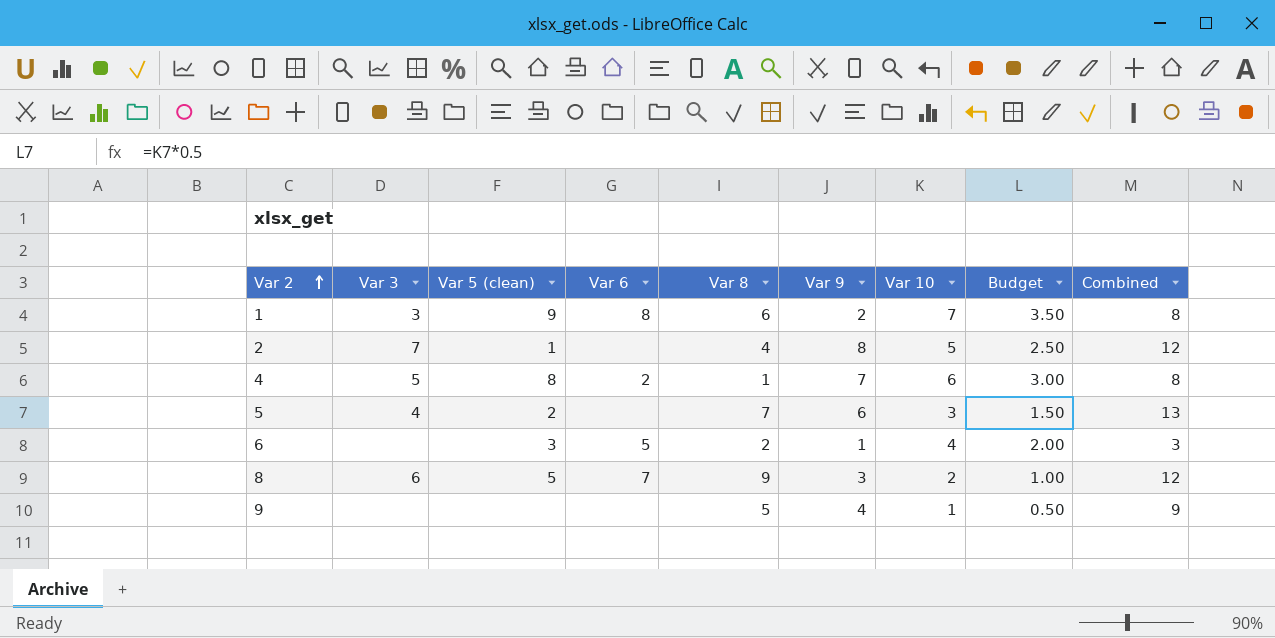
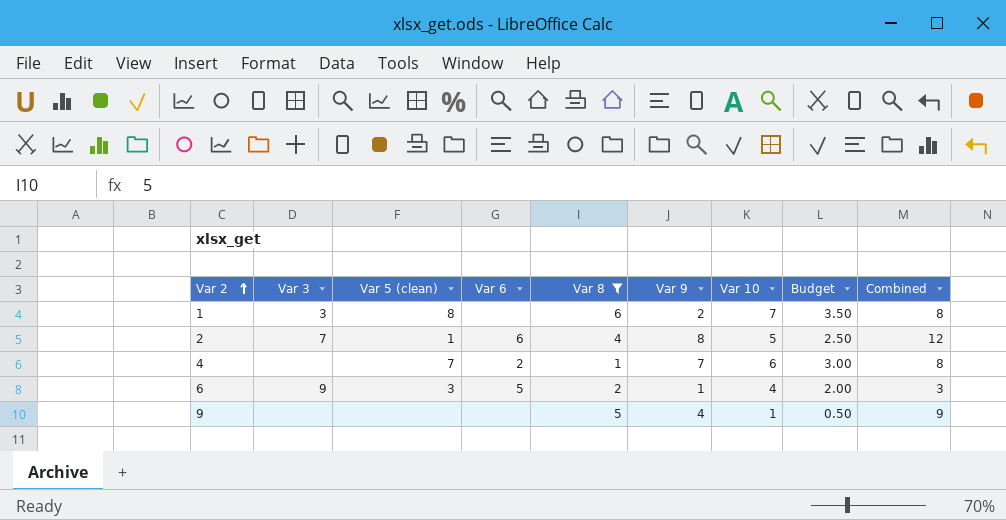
filter: none -> Var 8 <= 6
1 | Var 5 (clean): 9 -> 8
1 | Var 6: 8 -> none
2 | Var 6: none -> 6
4 | Var 3: 5 -> none
4 | Var 5 (clean): 8 -> 7
6 | Var 3: none -> 9

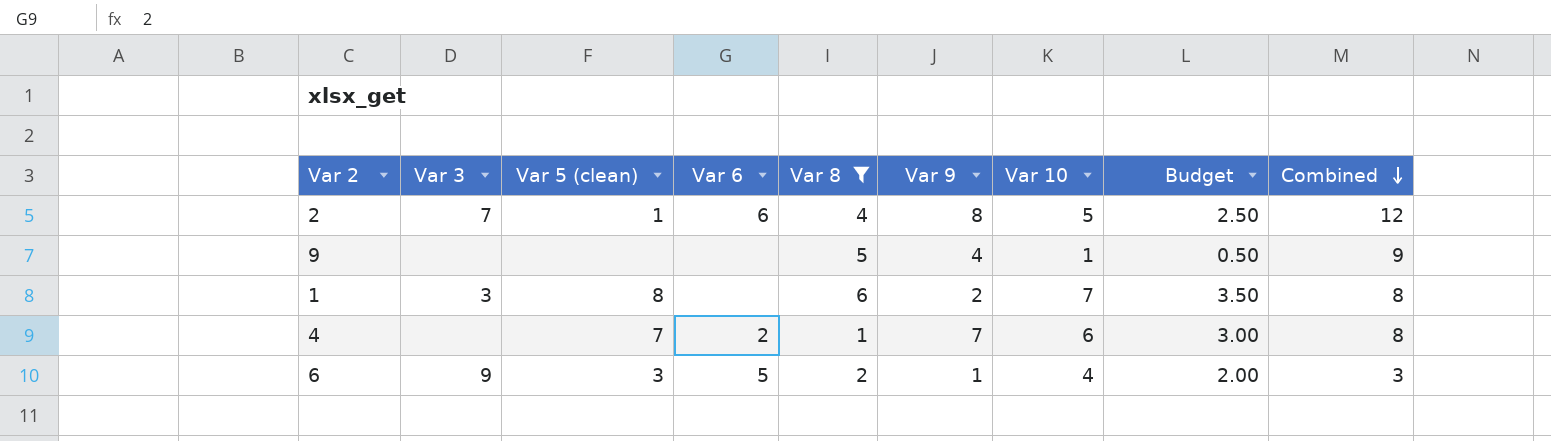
row order: Var 2 ascending -> Combined descending

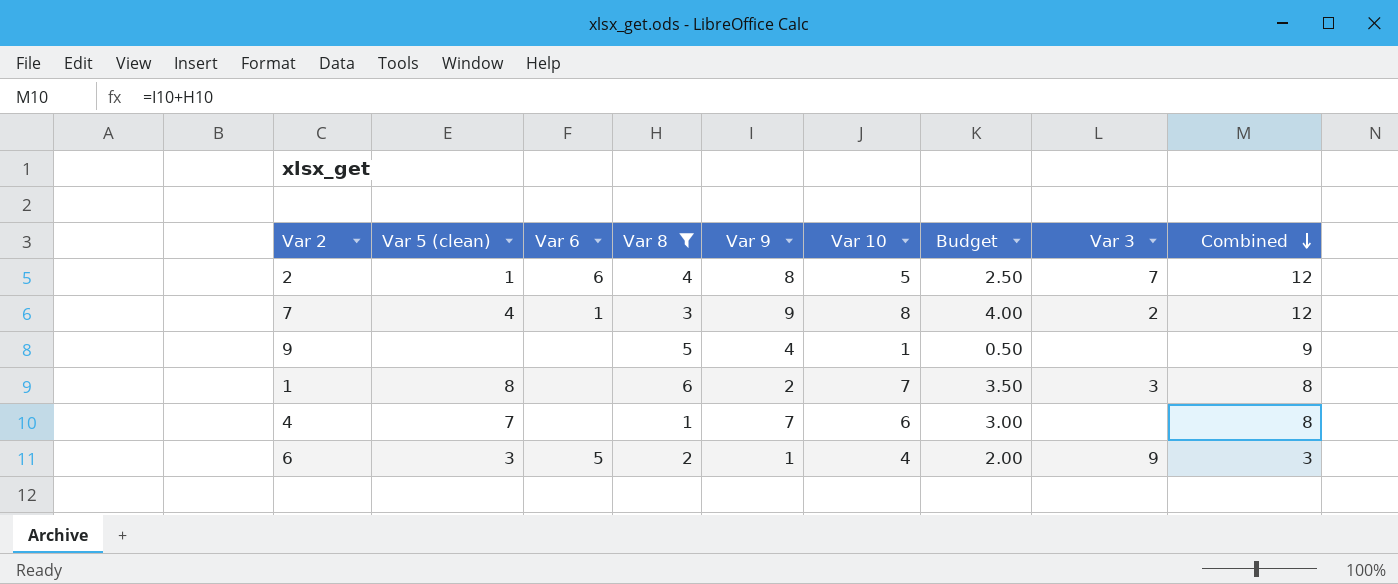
column Var 3 | position: 2 -> 8
row 7: none -> 4 | 1 | 3 | 9 | 8 | 4.00 | 2 | 12
4 | Var 6: 2 -> none

